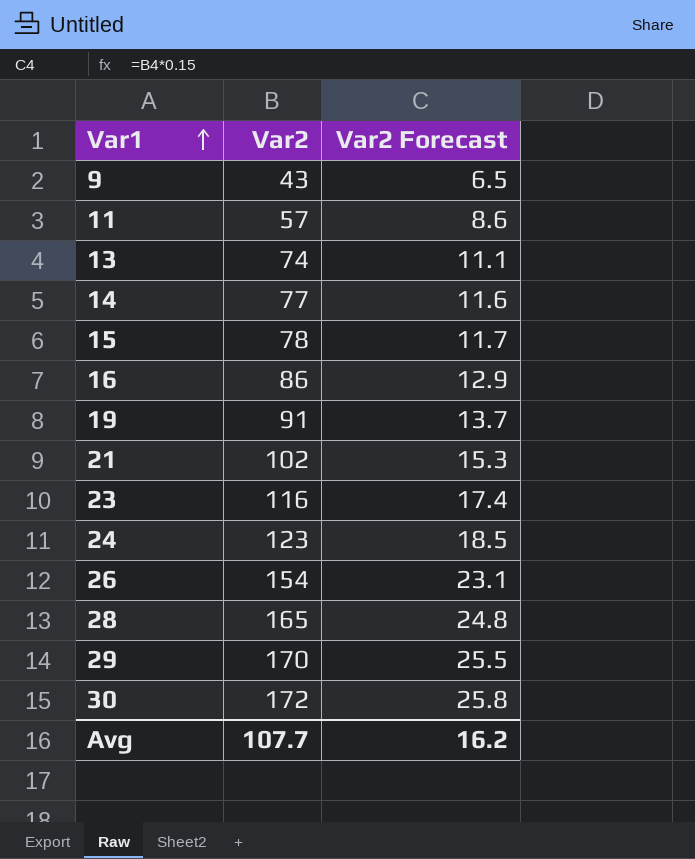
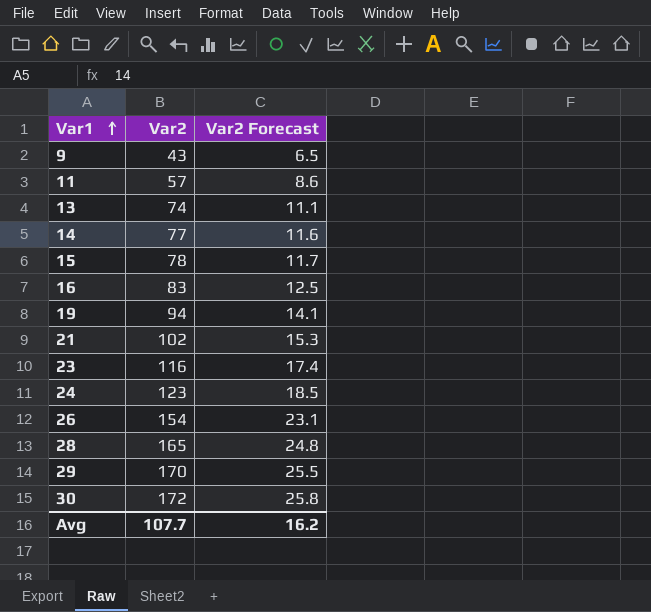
16 | Var2: 86 -> 83
16 | Var2 Forecast: 12.9 -> 12.5
19 | Var2: 91 -> 94
19 | Var2 Forecast: 13.7 -> 14.1

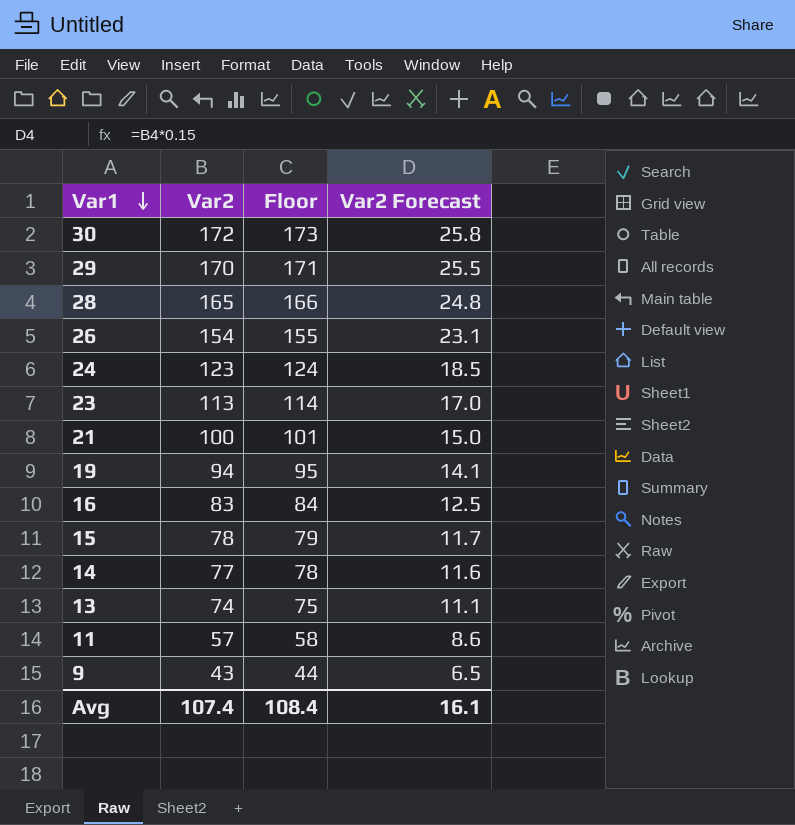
row order: Var1 ascending -> Var1 descending
column Floor | formula: none -> [Var2] + 1
23 | Var2: 116 -> 113
23 | Var2 Forecast: 17.4 -> 17.0
21 | Var2: 102 -> 100
21 | Var2 Forecast: 15.3 -> 15.0
Avg | Var2: 107.7 -> 107.4
Avg | Var2 Forecast: 16.2 -> 16.1

